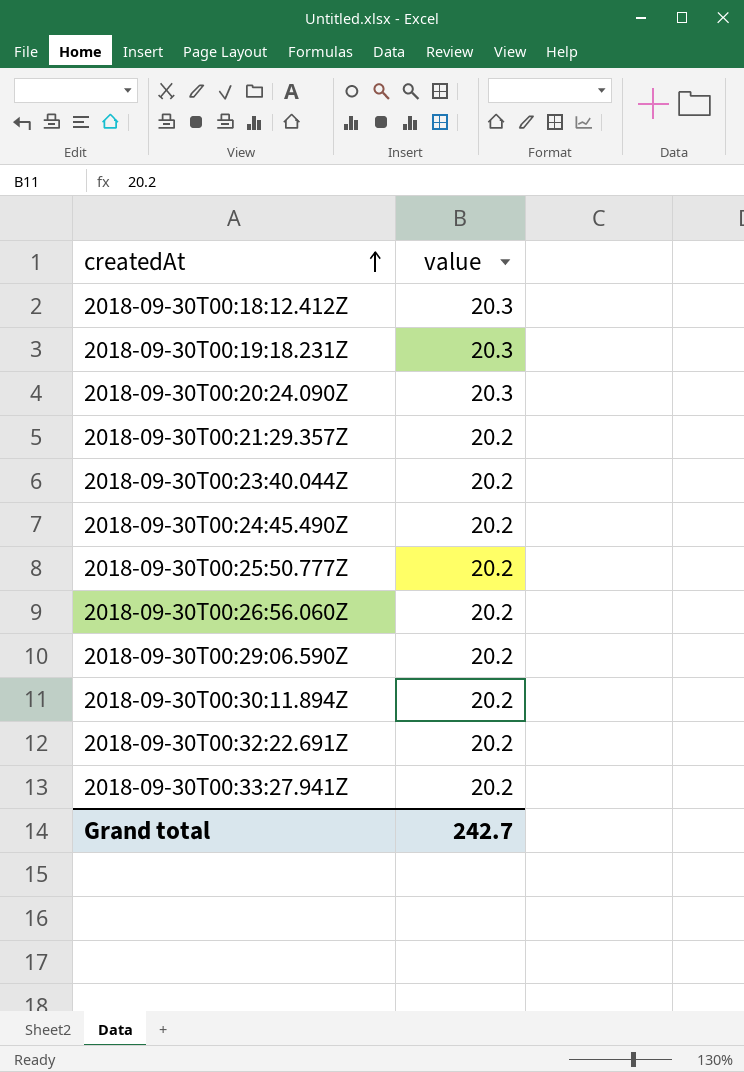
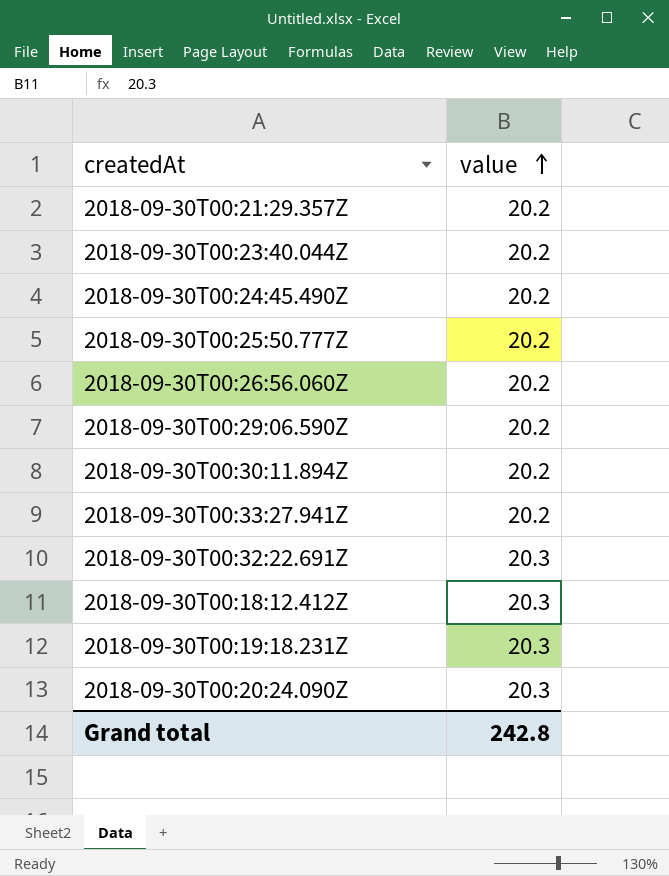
row order: createdAt ascending -> value ascending
2018-09-30T00:32:22.691Z | value: 20.2 -> 20.3
Grand total | value: 242.7 -> 242.8

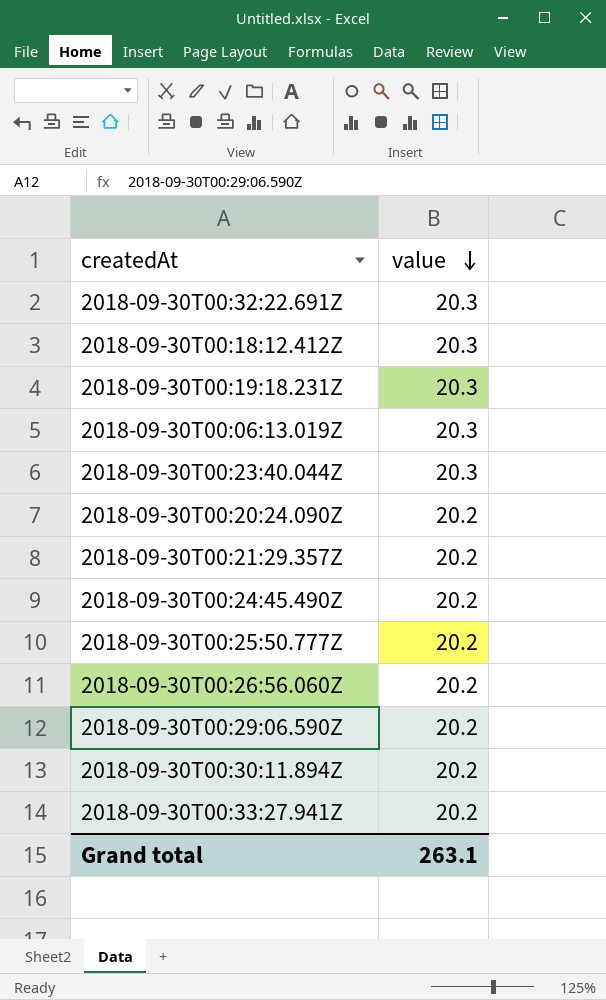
row order: value ascending -> value descending
row 2018-09-30T00:06:13.019Z: none -> 20.3
2018-09-30T00:23:40.044Z | value: 20.2 -> 20.3
2018-09-30T00:20:24.090Z | value: 20.3 -> 20.2
Grand total | value: 242.8 -> 263.1

